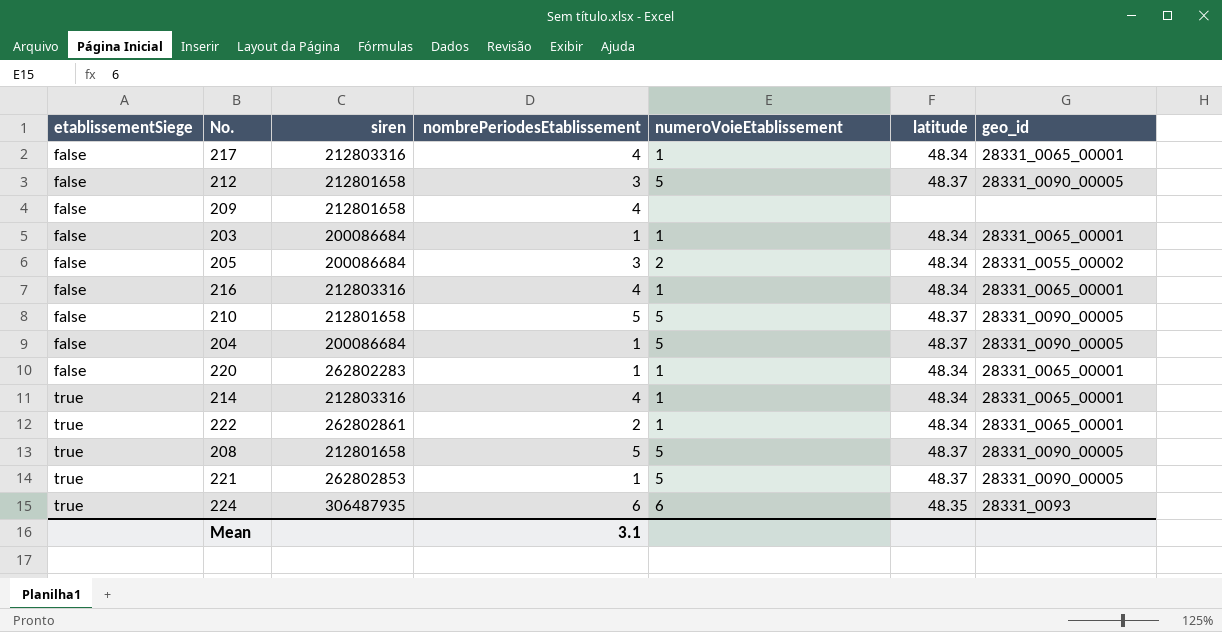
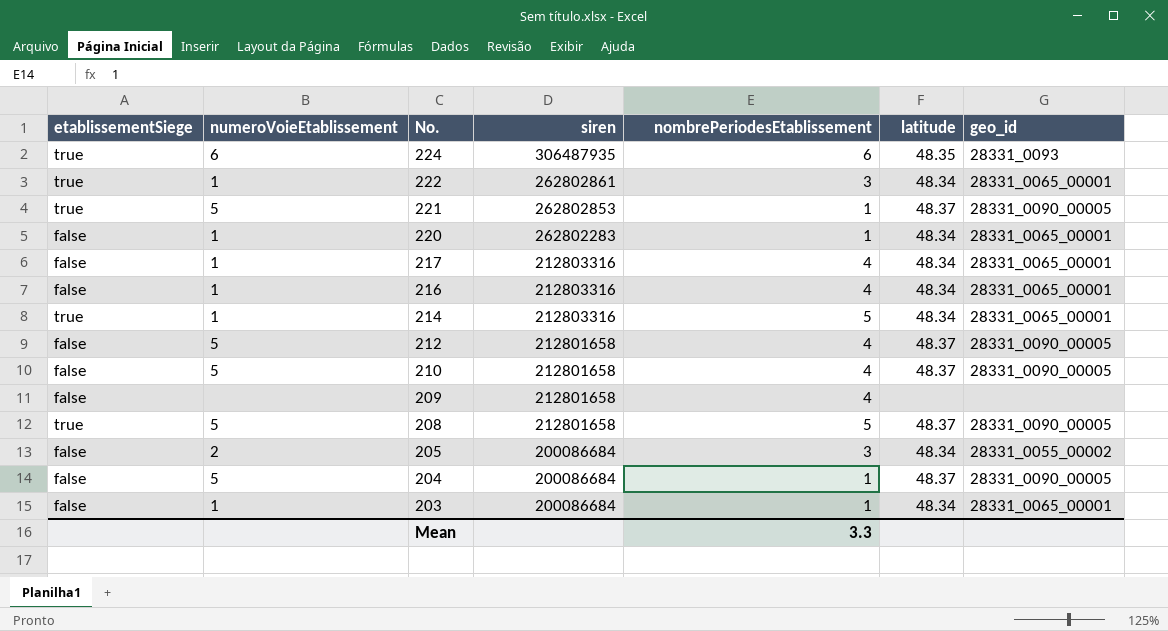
row order: etablissementSiege ascending -> No. descending
column numeroVoieEtablissement | position: 5 -> 2
222 | nombrePeriodesEtablissement: 2 -> 3
214 | nombrePeriodesEtablissement: 4 -> 5
212 | nombrePeriodesEtablissement: 3 -> 4
210 | nombrePeriodesEtablissement: 5 -> 4
Mean | nombrePeriodesEtablissement: 3.1 -> 3.3

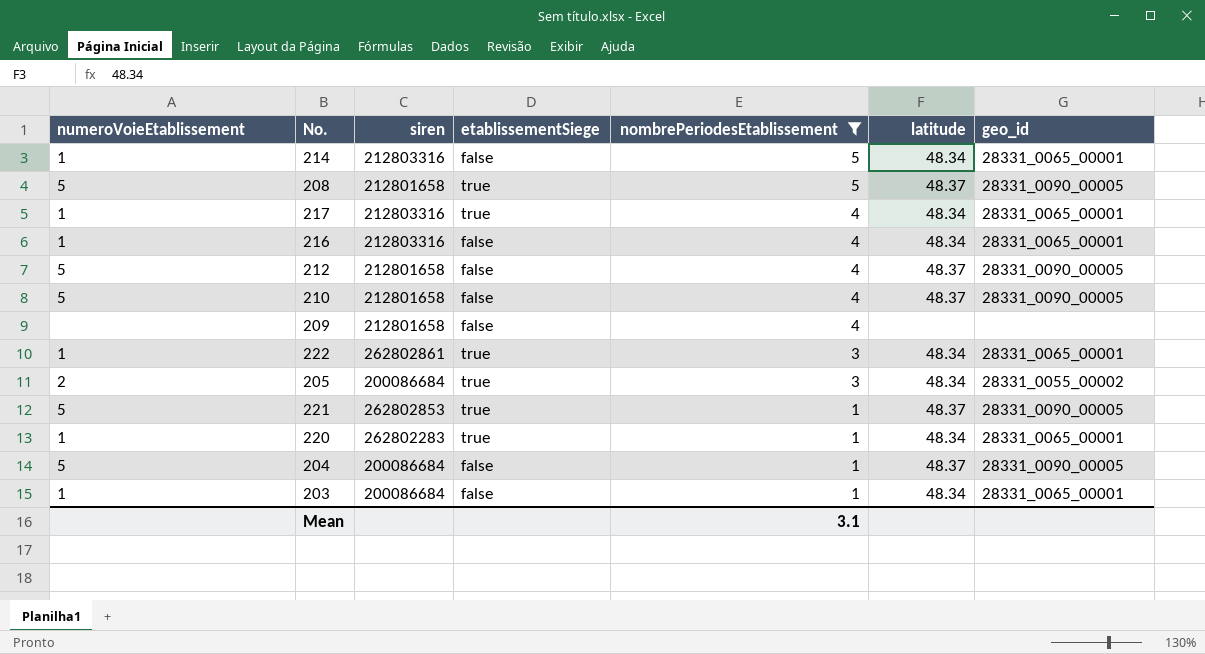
filter: none -> nombrePeriodesEtablissement != 6
row order: No. descending -> nombrePeriodesEtablissement descending
column etablissementSiege | position: 1 -> 4
214 | etablissementSiege: true -> false
217 | etablissementSiege: false -> true
205 | etablissementSiege: false -> true
220 | etablissementSiege: false -> true
Mean | nombrePeriodesEtablissement: 3.3 -> 3.1

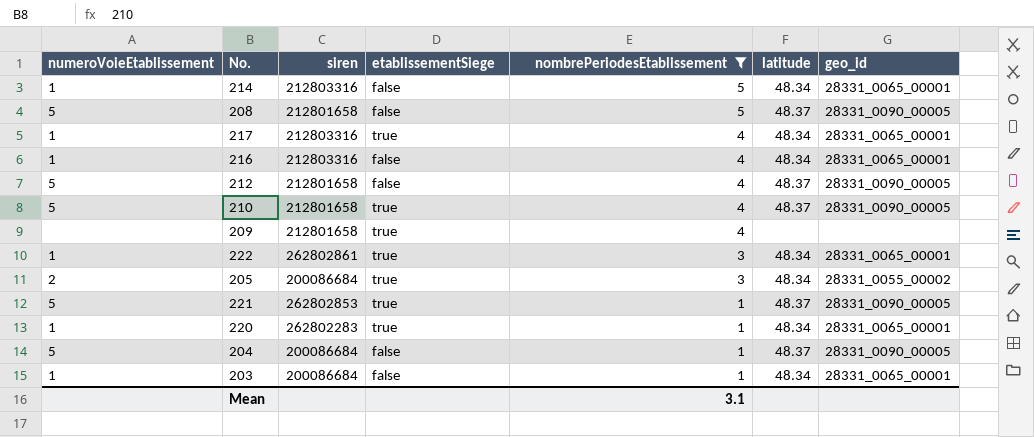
208 | etablissementSiege: true -> false
210 | etablissementSiege: false -> true
209 | etablissementSiege: false -> true

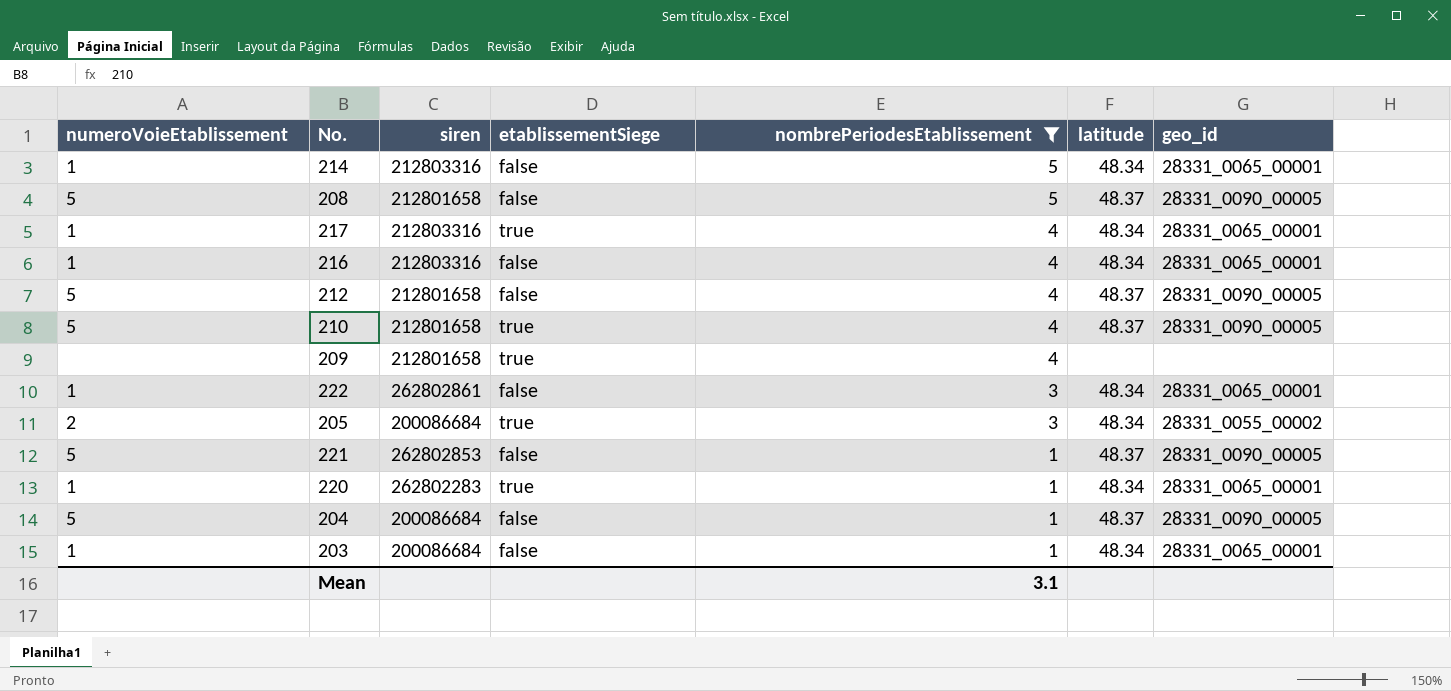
222 | etablissementSiege: true -> false
221 | etablissementSiege: true -> false

